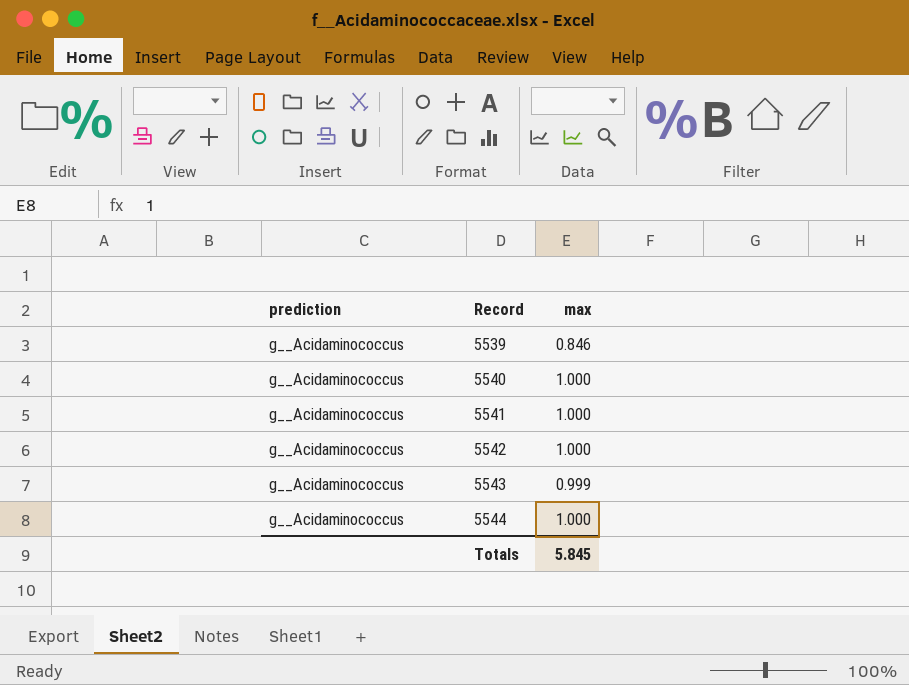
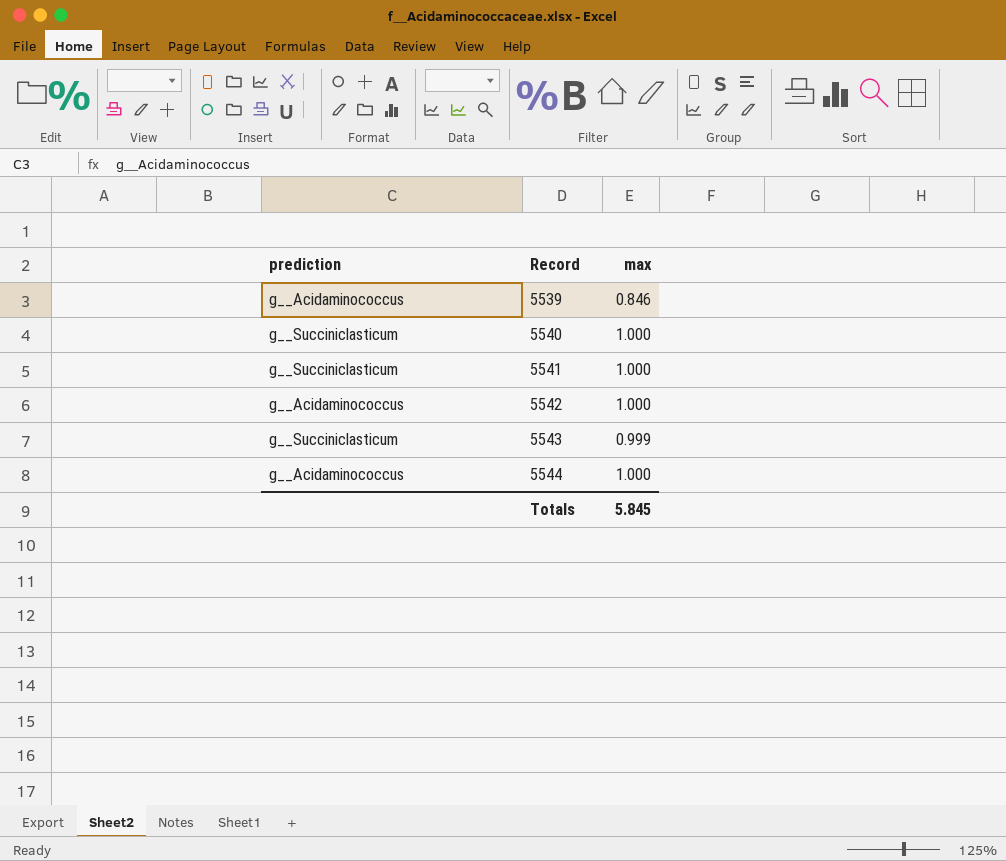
5540 | prediction: g__Acidaminococcus -> g__Succiniclasticum
5541 | prediction: g__Acidaminococcus -> g__Succiniclasticum
5543 | prediction: g__Acidaminococcus -> g__Succiniclasticum

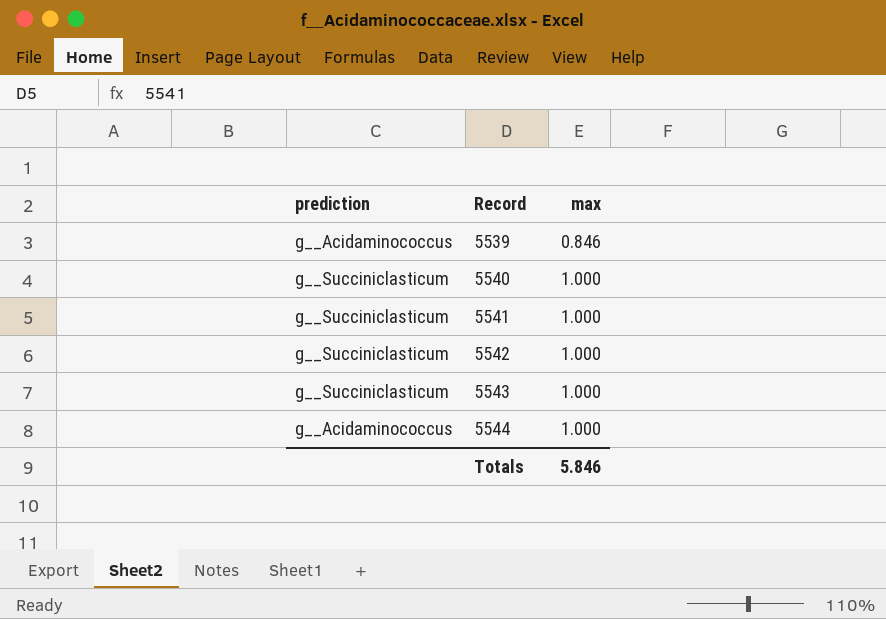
5542 | prediction: g__Acidaminococcus -> g__Succiniclasticum
5543 | max: 0.999 -> 1.000
Totals | max: 5.845 -> 5.846

